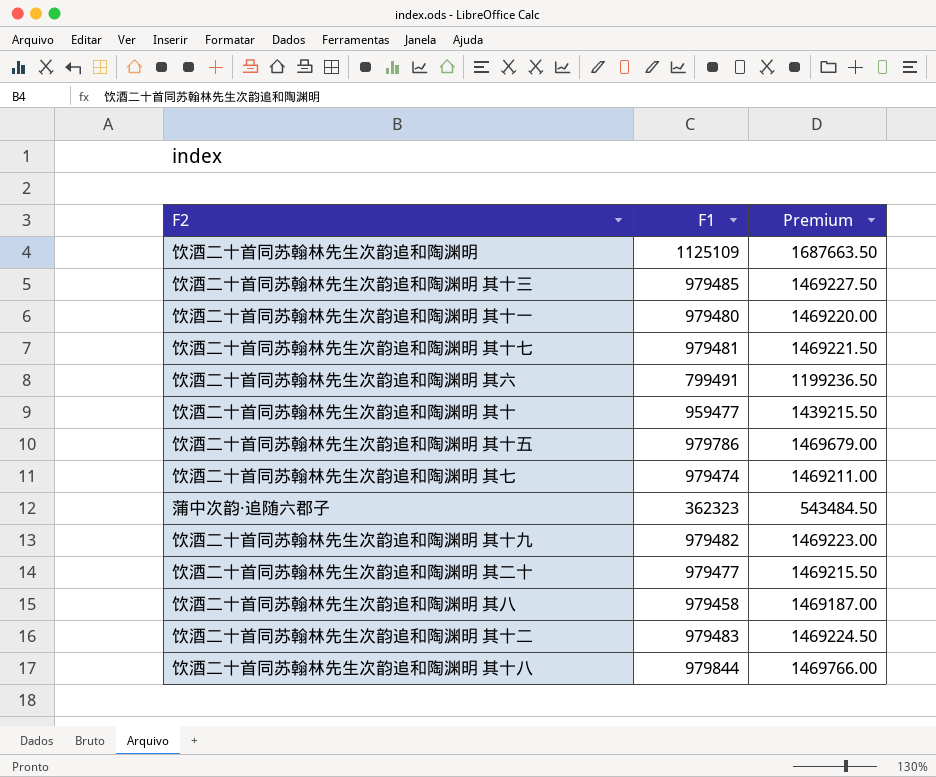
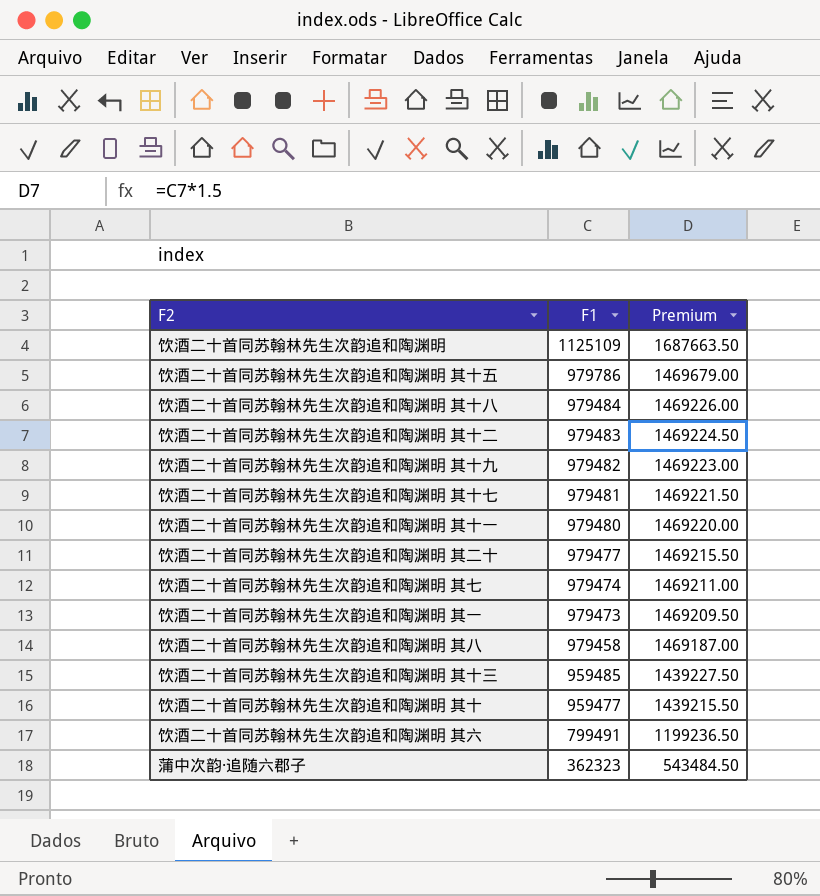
row order: none -> F1 descending
饮酒二十首同苏翰林先生次韵追和陶渊明 其十八 | F1: 979844 -> 979484
饮酒二十首同苏翰林先生次韵追和陶渊明 其十八 | Premium: 1469766.00 -> 1469226.00
row 饮酒二十首同苏翰林先生次韵追和陶渊明 其一: none -> 979473 | 1469209.50
饮酒二十首同苏翰林先生次韵追和陶渊明 其十三 | F1: 979485 -> 959485
饮酒二十首同苏翰林先生次韵追和陶渊明 其十三 | Premium: 1469227.50 -> 1439227.50

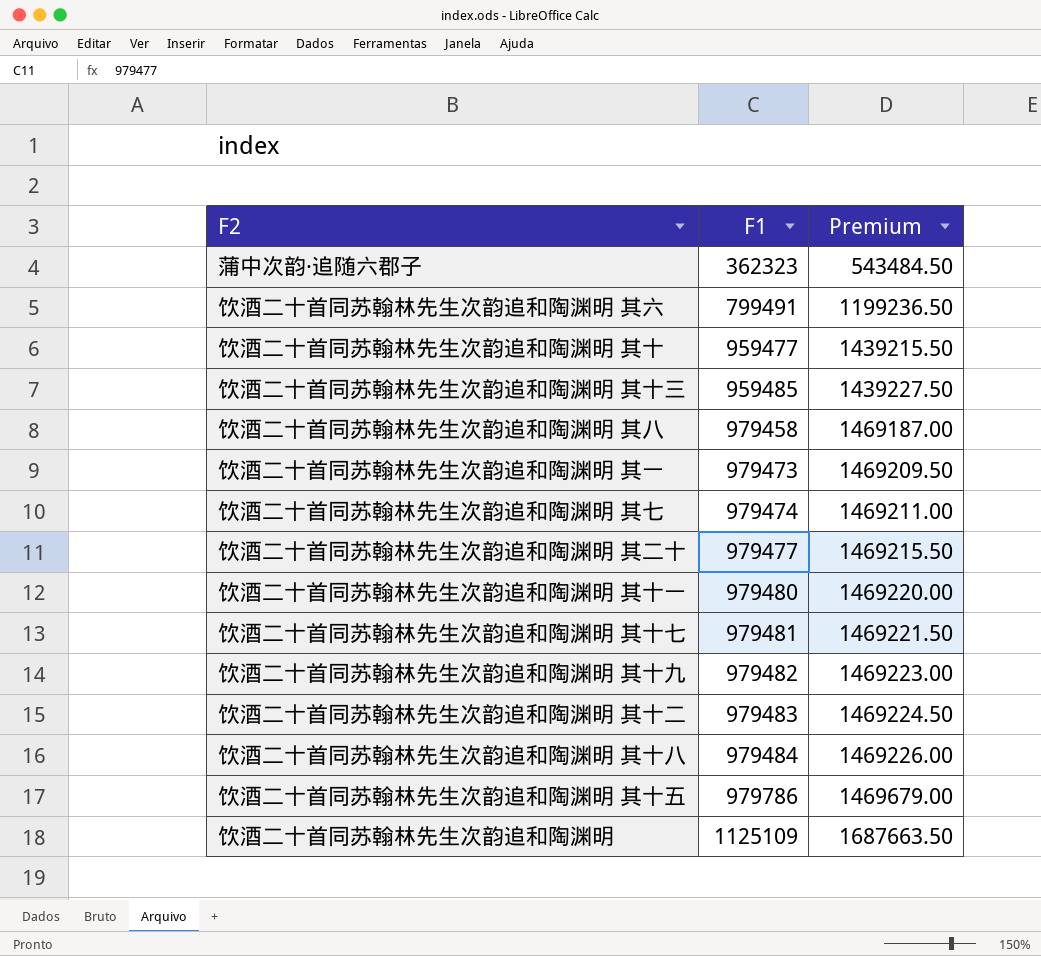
row order: F1 descending -> F1 ascending

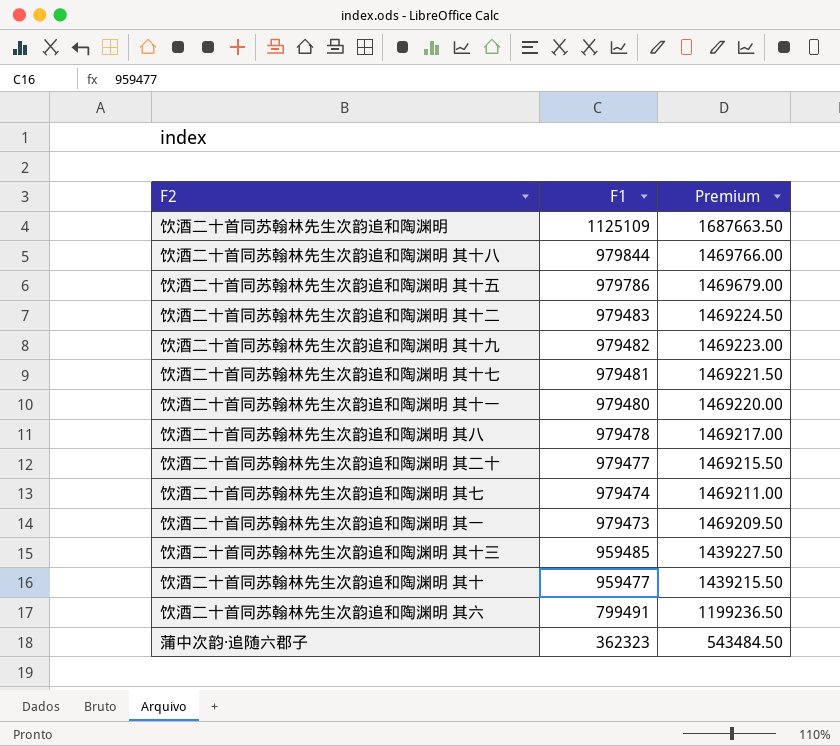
row order: F1 ascending -> F1 descending
饮酒二十首同苏翰林先生次韵追和陶渊明 其十八 | F1: 979484 -> 979844
饮酒二十首同苏翰林先生次韵追和陶渊明 其十八 | Premium: 1469226.00 -> 1469766.00
饮酒二十首同苏翰林先生次韵追和陶渊明 其八 | F1: 979458 -> 979478
饮酒二十首同苏翰林先生次韵追和陶渊明 其八 | Premium: 1469187.00 -> 1469217.00

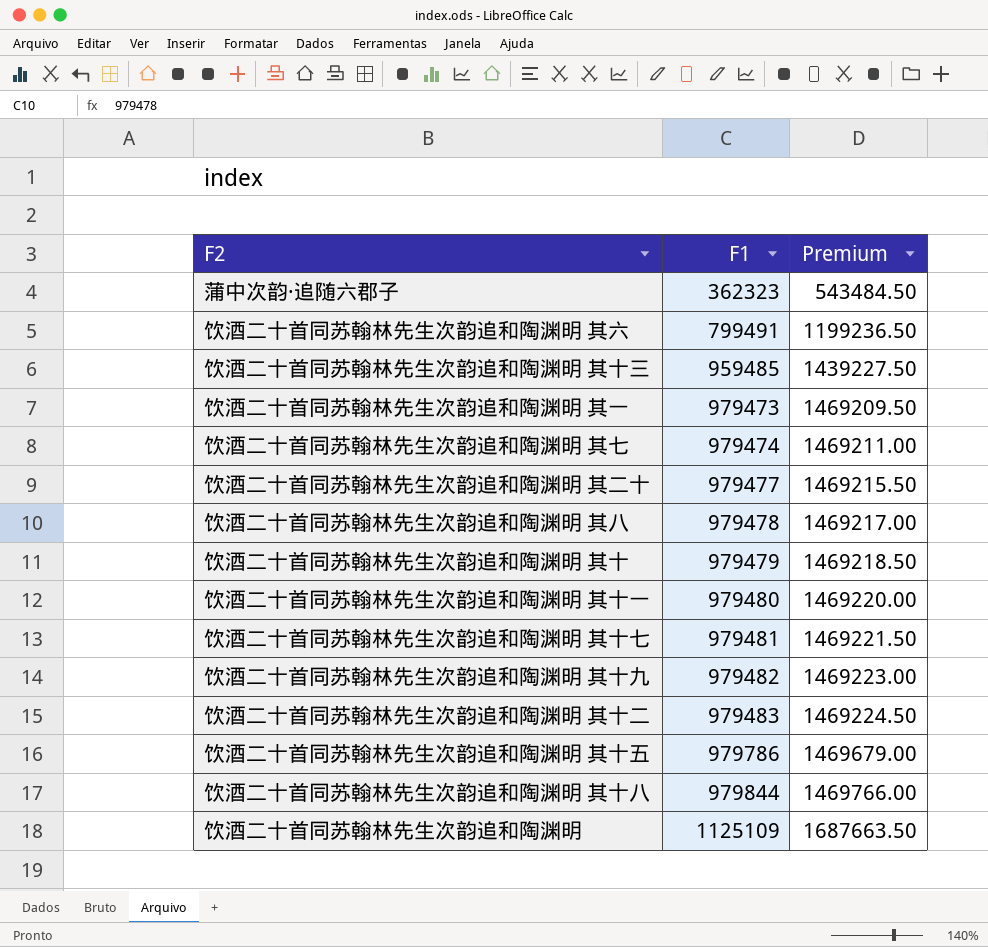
row order: F1 descending -> F1 ascending
饮酒二十首同苏翰林先生次韵追和陶渊明 其十 | F1: 959477 -> 979479
饮酒二十首同苏翰林先生次韵追和陶渊明 其十 | Premium: 1439215.50 -> 1469218.50

